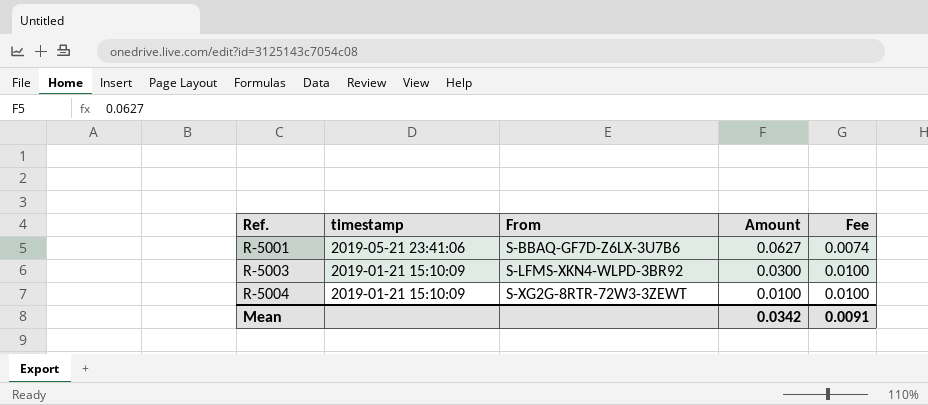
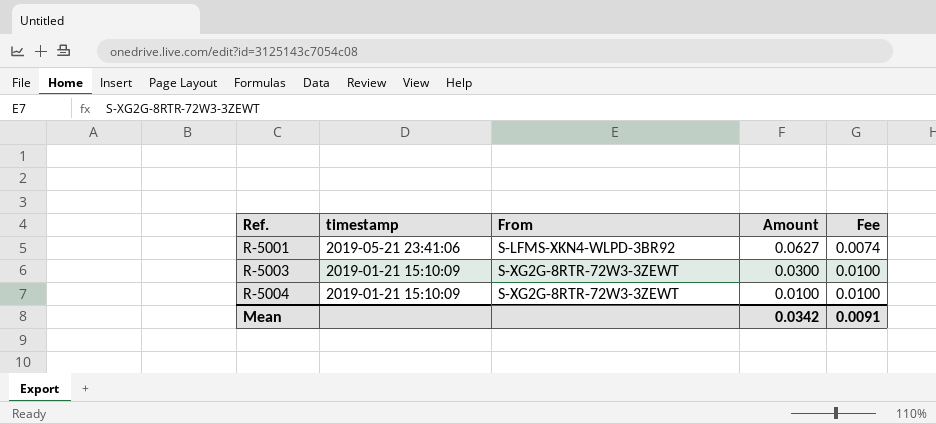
R-5001 | From: S-BBAQ-GF7D-Z6LX-3U7B6 -> S-LFMS-XKN4-WLPD-3BR92
R-5003 | From: S-LFMS-XKN4-WLPD-3BR92 -> S-XG2G-8RTR-72W3-3ZEWT

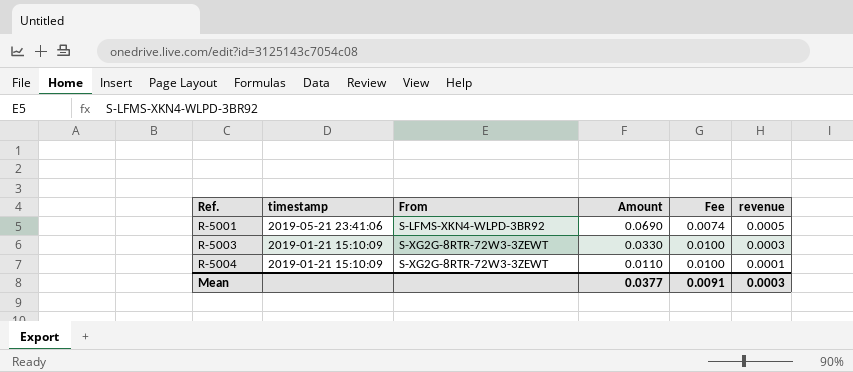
column revenue | formula: none -> [Amount] * [Fee]
R-5001 | Amount: 0.0627 -> 0.0690
R-5003 | Amount: 0.0300 -> 0.0330
R-5004 | Amount: 0.0100 -> 0.0110
Mean | Amount: 0.0342 -> 0.0377

